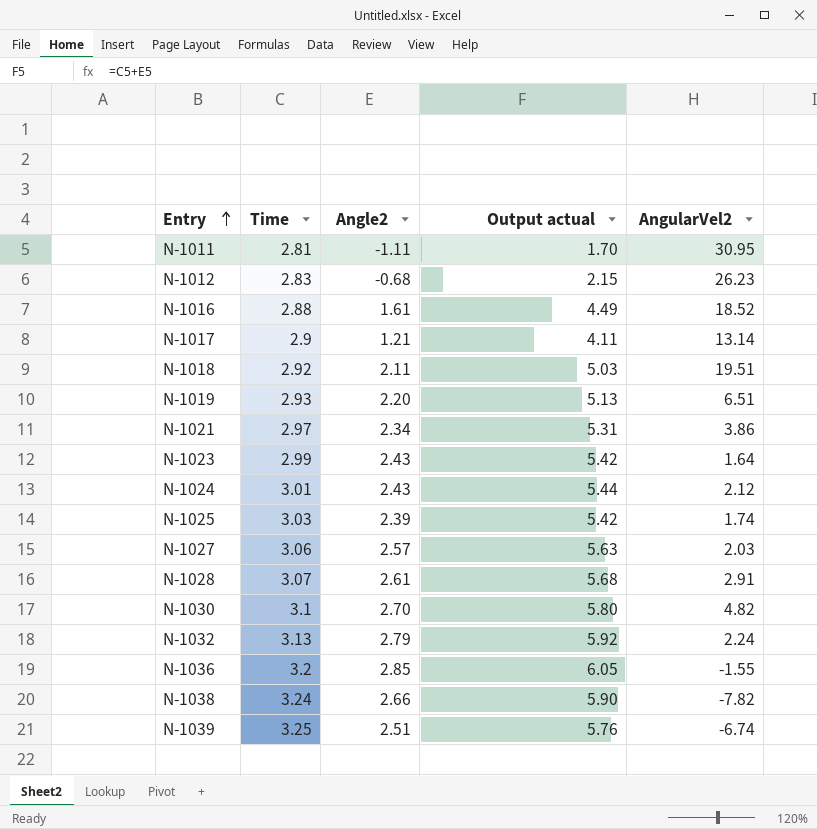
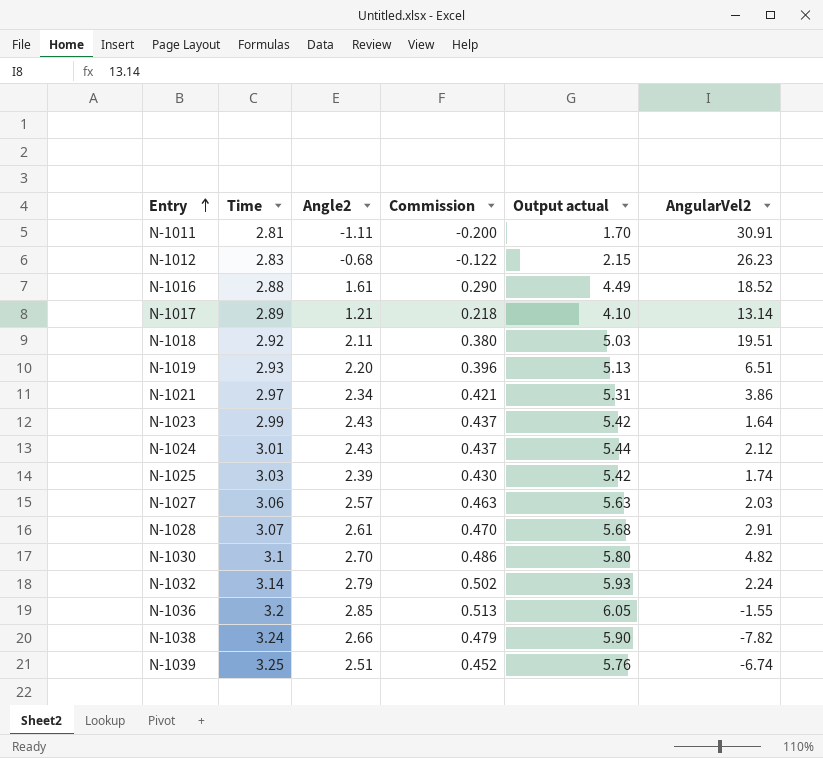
column Commission | formula: none -> [Angle2] * 0.18
N-1011 | AngularVel2: 30.95 -> 30.91
N-1017 | Time: 2.9 -> 2.89
N-1017 | Output actual: 4.11 -> 4.10
N-1032 | Time: 3.13 -> 3.14
N-1032 | Output actual: 5.92 -> 5.93

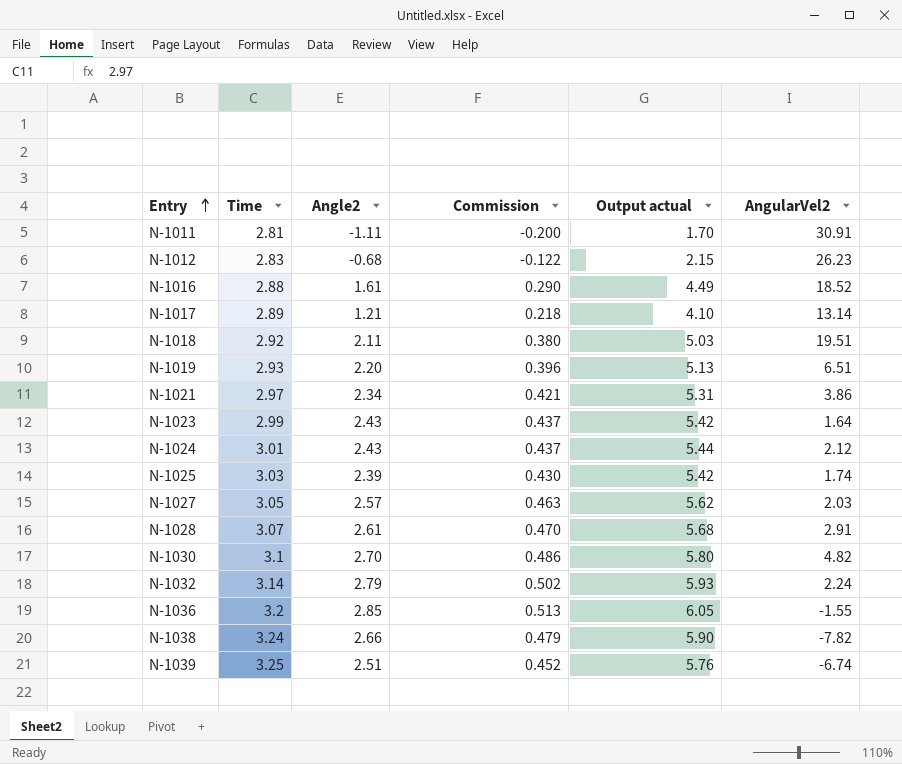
N-1027 | Time: 3.06 -> 3.05
N-1027 | Output actual: 5.63 -> 5.62

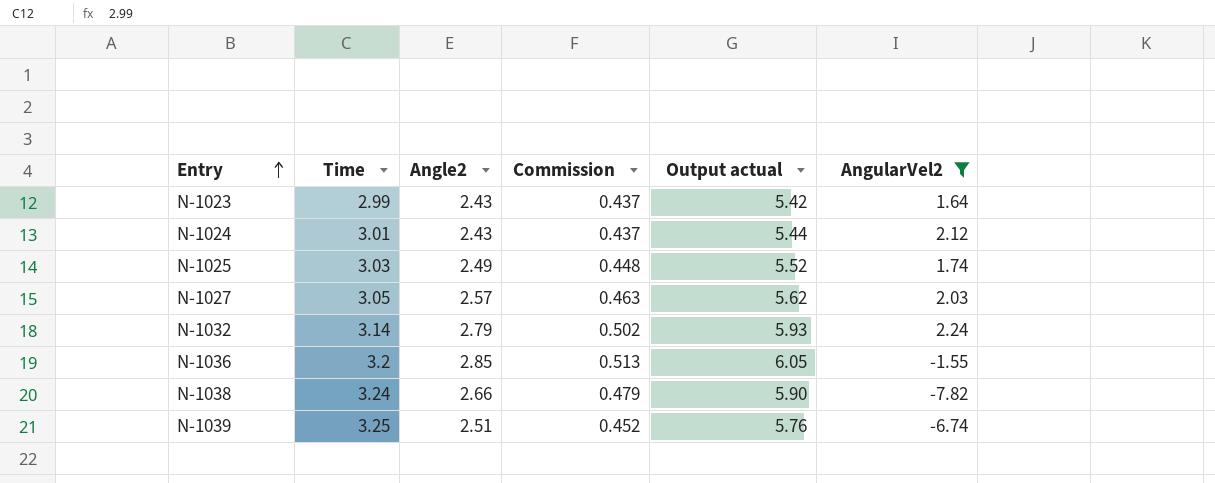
filter: none -> AngularVel2 <= 2.24
N-1025 | Angle2: 2.39 -> 2.49
N-1025 | Commission: 0.430 -> 0.448
N-1025 | Output actual: 5.42 -> 5.52

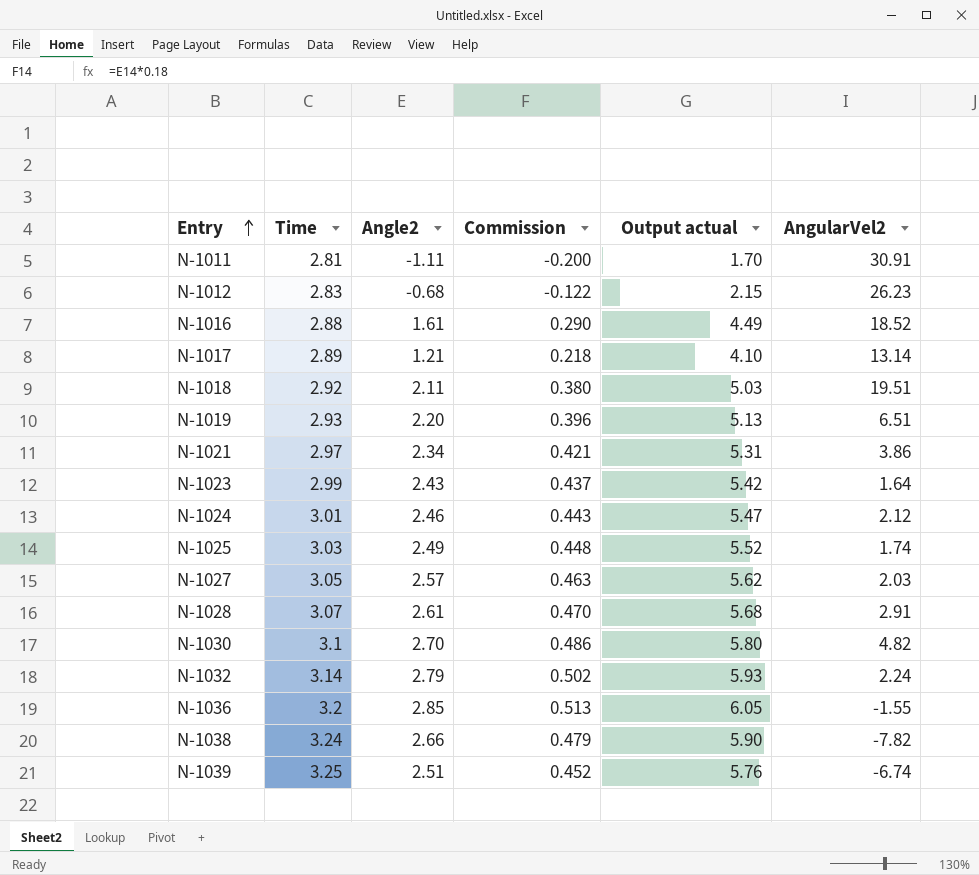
filter: AngularVel2 <= 2.24 -> none
N-1024 | Angle2: 2.43 -> 2.46
N-1024 | Commission: 0.437 -> 0.443
N-1024 | Output actual: 5.44 -> 5.47

